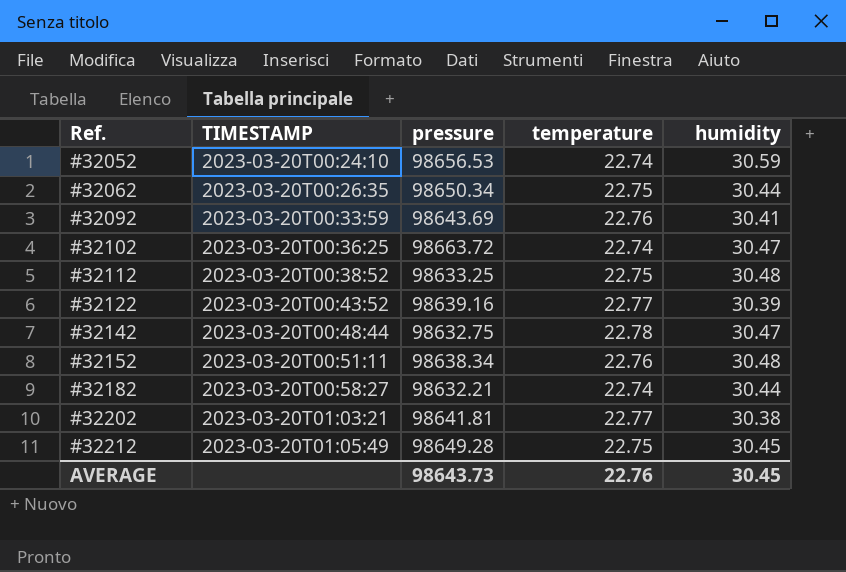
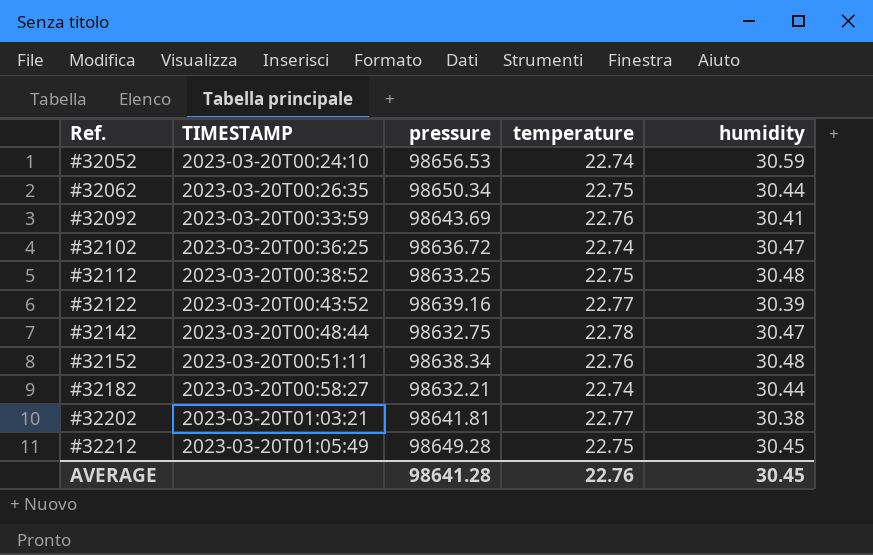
#32102 | pressure: 98663.72 -> 98636.72
AVERAGE | pressure: 98643.73 -> 98641.28

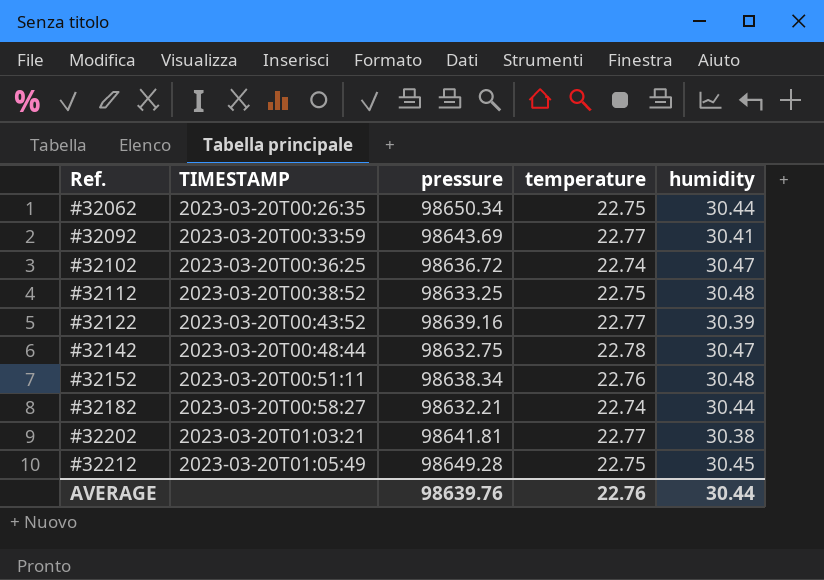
row #32052: 2023-03-20T00:24:10 | 98656.53 | 22.74 | 30.59 -> none
#32092 | temperature: 22.76 -> 22.77
AVERAGE | pressure: 98641.28 -> 98639.76
AVERAGE | humidity: 30.45 -> 30.44

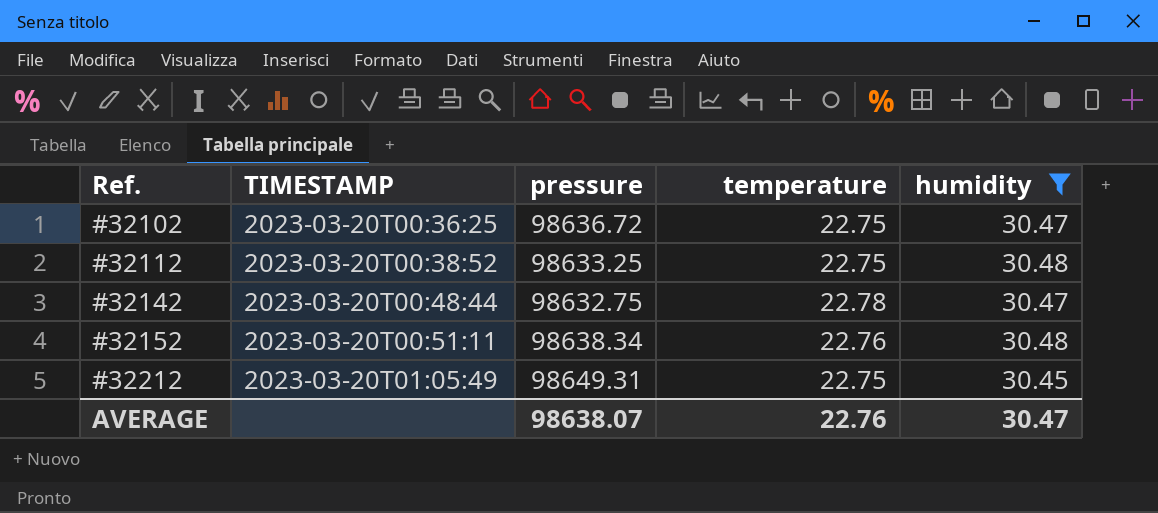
filter: none -> humidity >= 30.45
#32102 | temperature: 22.74 -> 22.75
#32212 | pressure: 98649.28 -> 98649.31
AVERAGE | pressure: 98639.76 -> 98638.07
AVERAGE | humidity: 30.44 -> 30.47

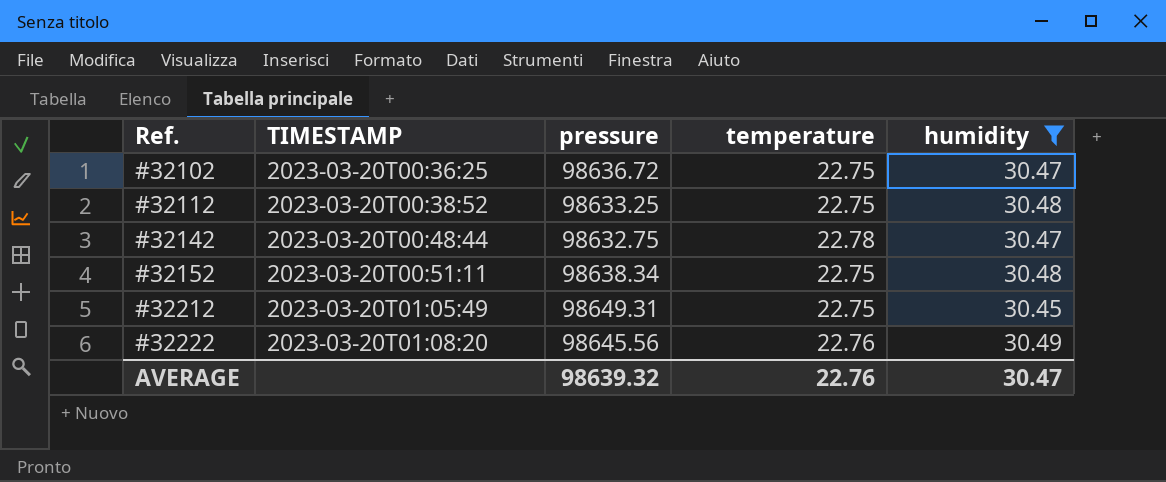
#32152 | temperature: 22.76 -> 22.75
row #32222: none -> 2023-03-20T01:08:20 | 98645.56 | 22.76 | 30.49
AVERAGE | pressure: 98638.07 -> 98639.32

